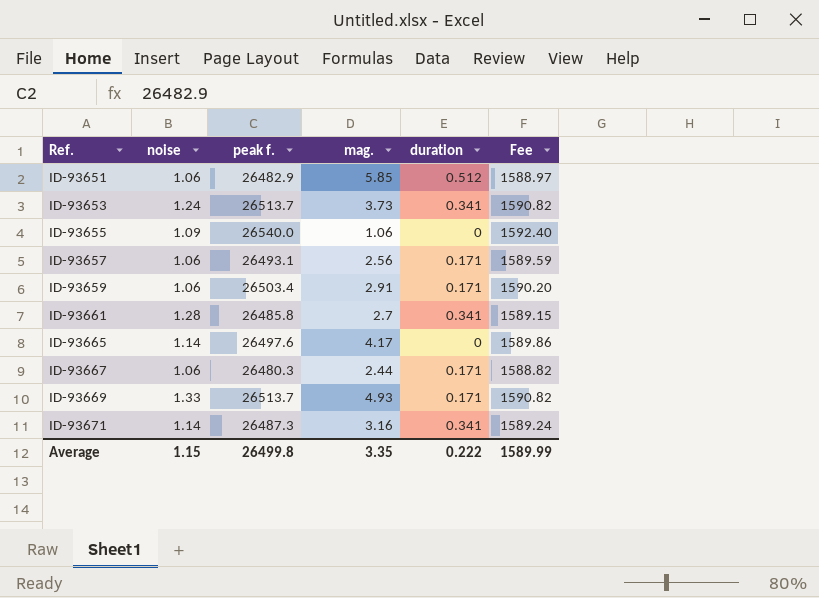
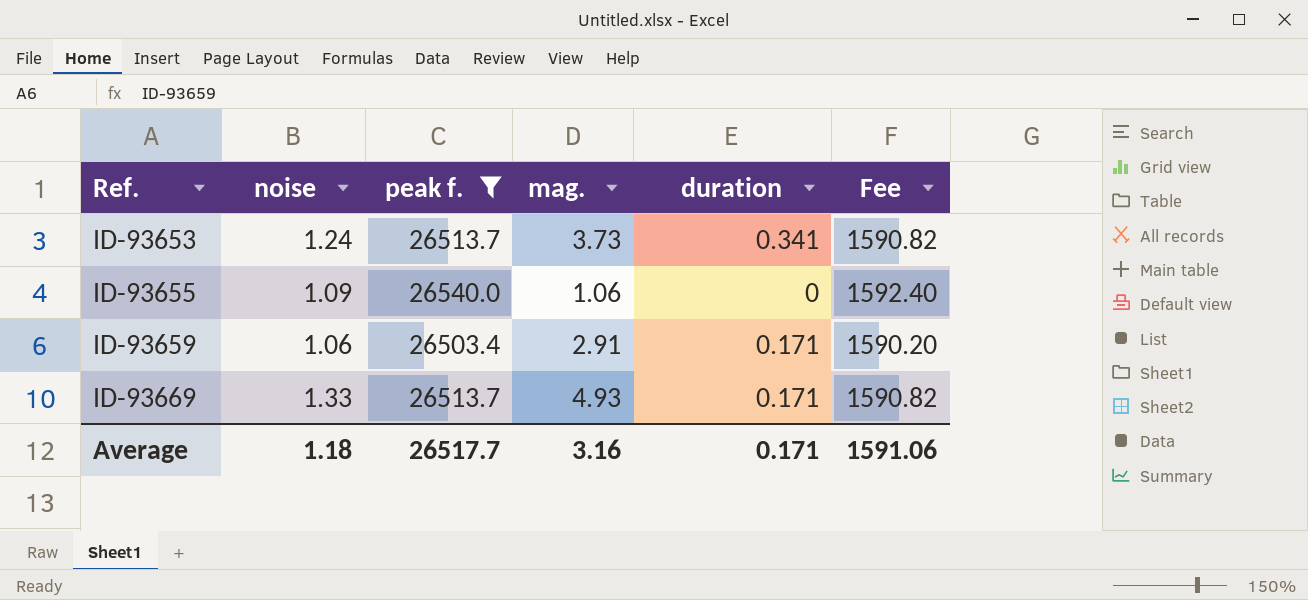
filter: none -> peak f. >= 26503.4
Average | noise: 1.15 -> 1.18
Average | peak f.: 26499.8 -> 26517.7
Average | mag.: 3.35 -> 3.16
Average | duration: 0.222 -> 0.171
Average | Fee: 1589.99 -> 1591.06

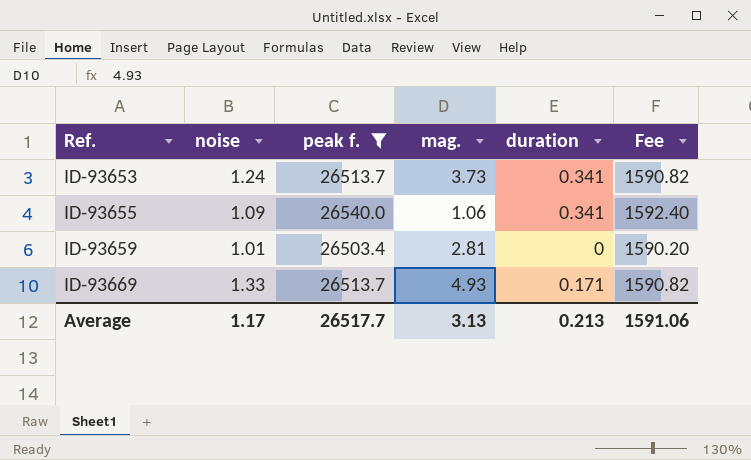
ID-93655 | duration: 0 -> 0.341
ID-93659 | noise: 1.06 -> 1.01
ID-93659 | mag.: 2.91 -> 2.81
ID-93659 | duration: 0.171 -> 0
Average | noise: 1.18 -> 1.17
Average | mag.: 3.16 -> 3.13
Average | duration: 0.171 -> 0.213

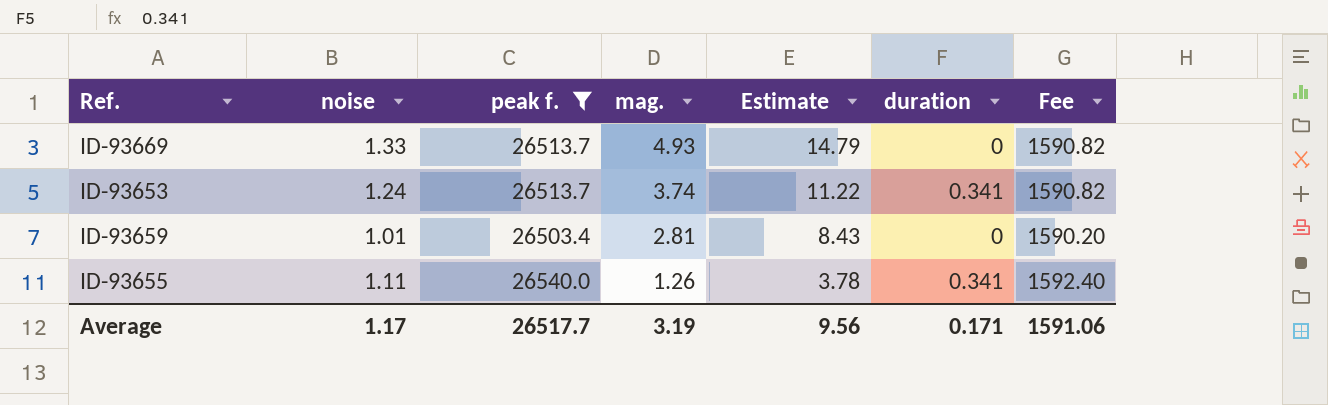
row order: Ref. ascending -> mag. descending
column Estimate | formula: none -> [mag.] * 3
ID-93669 | duration: 0.171 -> 0
ID-93653 | mag.: 3.73 -> 3.74
ID-93655 | noise: 1.09 -> 1.11
ID-93655 | mag.: 1.06 -> 1.26
Average | mag.: 3.13 -> 3.19
Average | duration: 0.213 -> 0.171

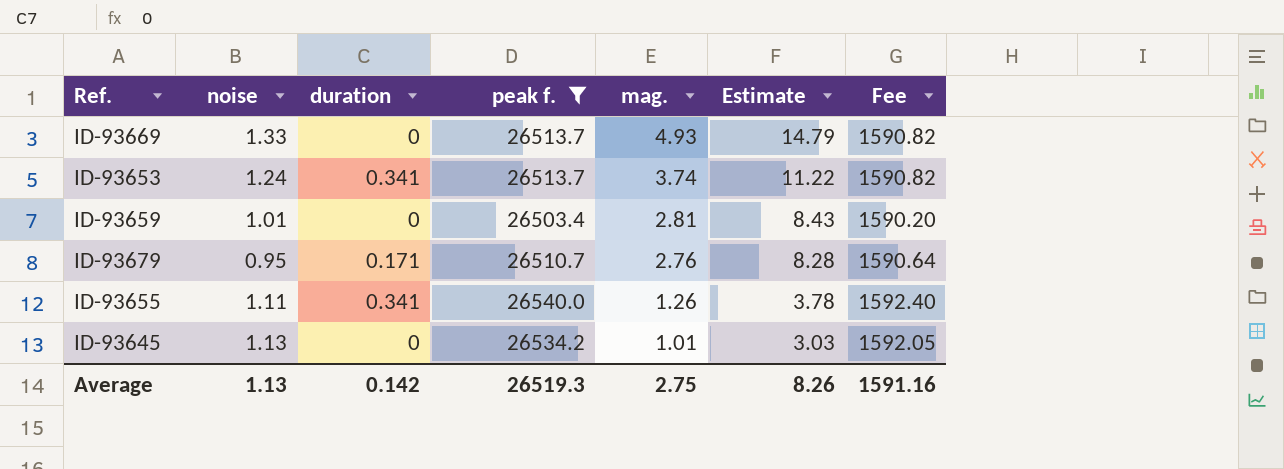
column duration | position: 6 -> 3
row ID-93679: none -> 0.95 | 0.171 | 26510.7 | 2.76 | 8.28 | 1590.64
row ID-93645: none -> 1.13 | 0 | 26534.2 | 1.01 | 3.03 | 1592.05
Average | noise: 1.17 -> 1.13
Average | duration: 0.171 -> 0.142
Average | peak f.: 26517.7 -> 26519.3
Average | mag.: 3.19 -> 2.75
Average | Estimate: 9.56 -> 8.26
Average | Fee: 1591.06 -> 1591.16

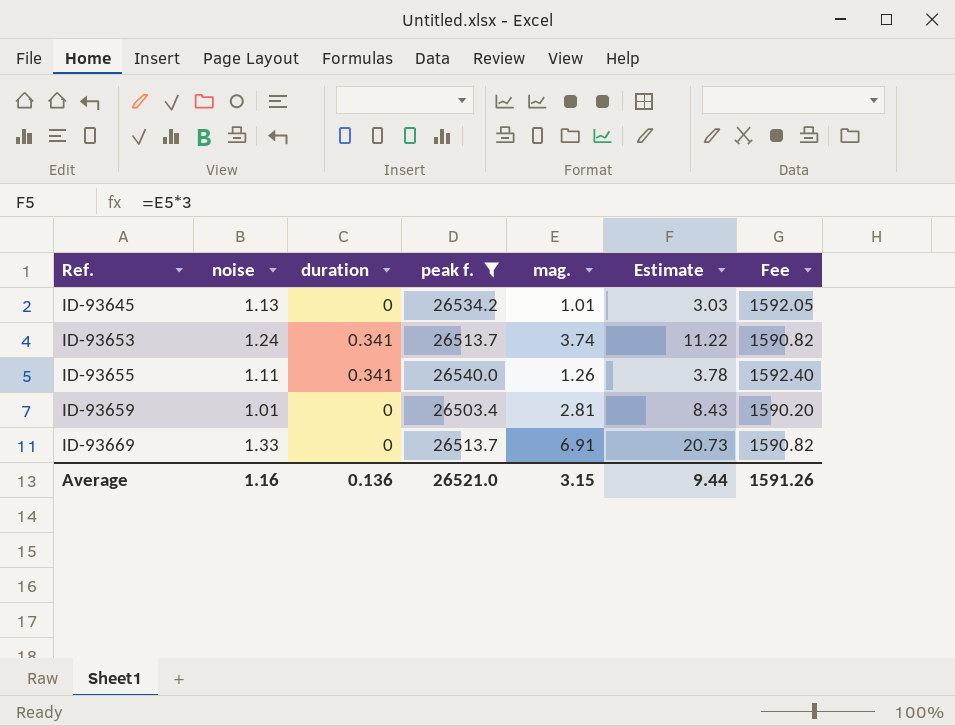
row order: mag. descending -> Ref. ascending
row ID-93679: 0.95 | 0.171 | 26510.7 | 2.76 | 8.28 | 1590.64 -> none
ID-93669 | mag.: 4.93 -> 6.91
ID-93669 | Estimate: 14.79 -> 20.73
Average | noise: 1.13 -> 1.16
Average | duration: 0.142 -> 0.136
Average | peak f.: 26519.3 -> 26521.0
Average | mag.: 2.75 -> 3.15
Average | Estimate: 8.26 -> 9.44
Average | Fee: 1591.16 -> 1591.26

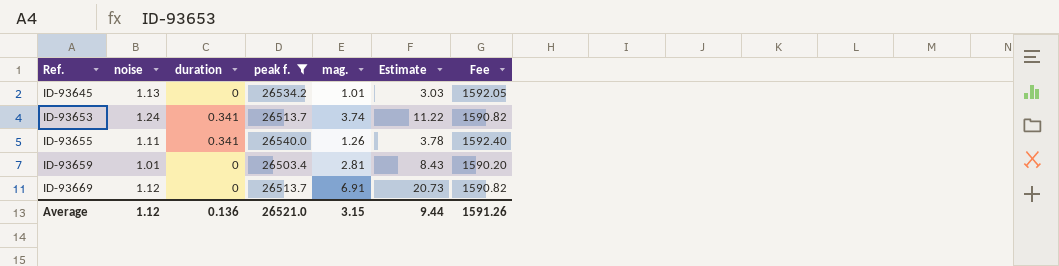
ID-93669 | noise: 1.33 -> 1.12
Average | noise: 1.16 -> 1.12

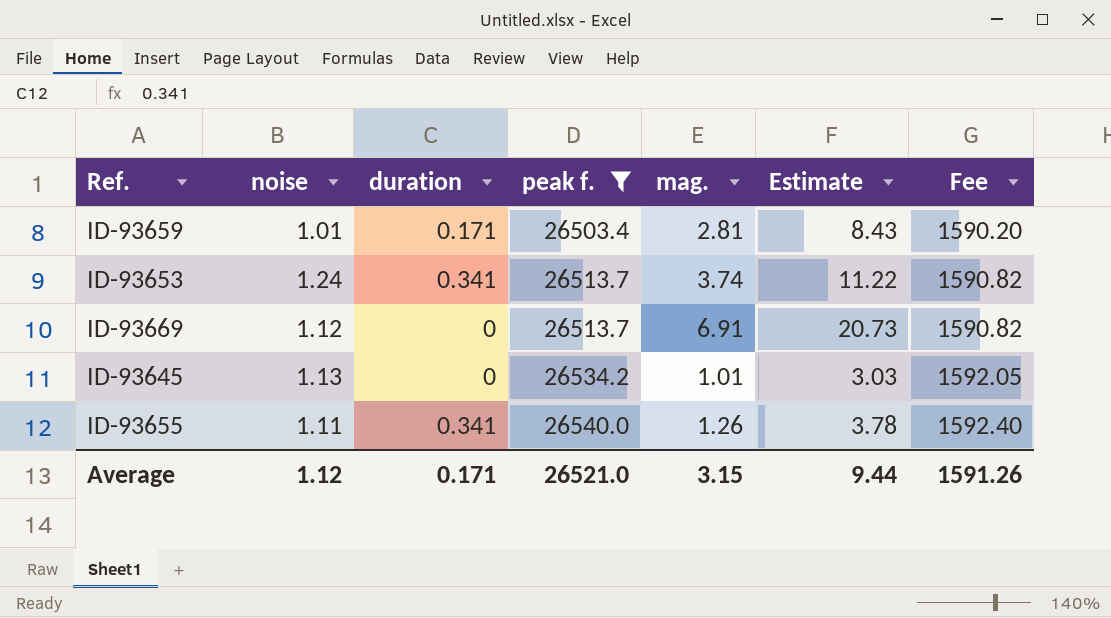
row order: Ref. ascending -> peak f. ascending
ID-93659 | duration: 0 -> 0.171
Average | duration: 0.136 -> 0.171

